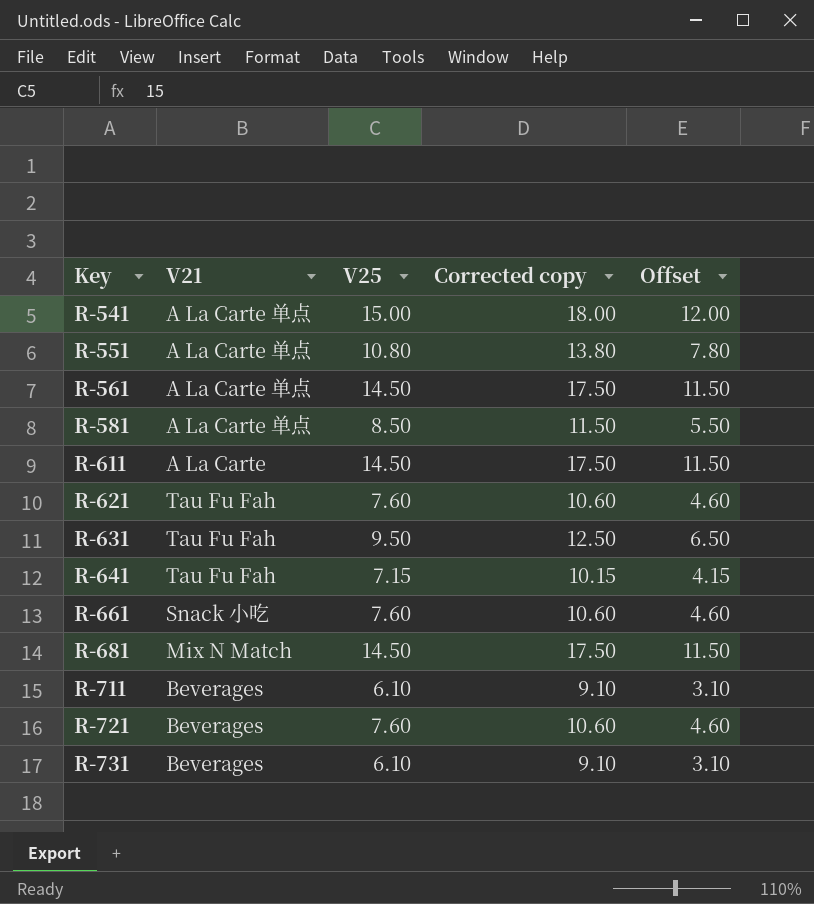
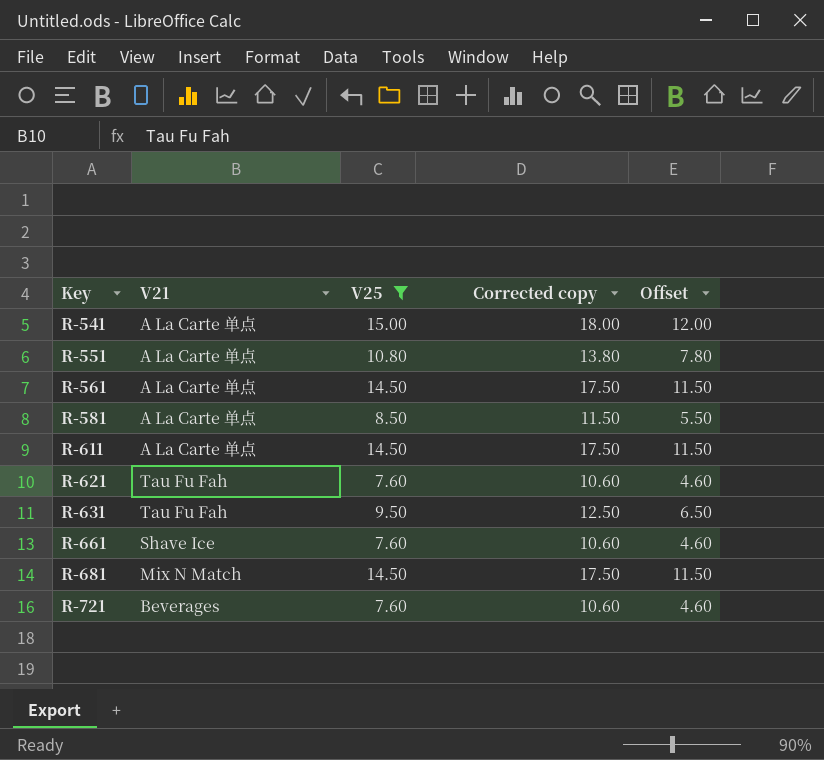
filter: none -> V25 >= 7.60
R-611 | V21: A La Carte -> A La Carte 单点
R-661 | V21: Snack 小吃 -> Shave Ice

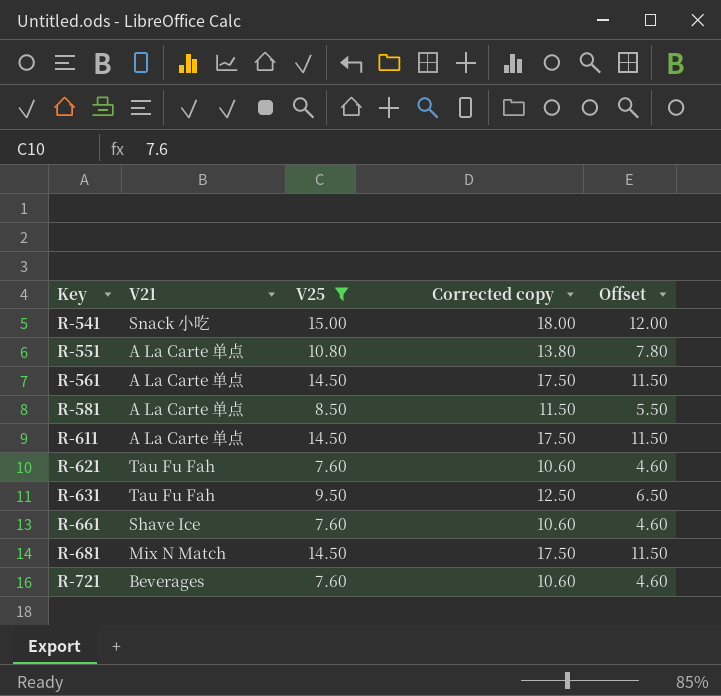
R-541 | V21: A La Carte 单点 -> Snack 小吃

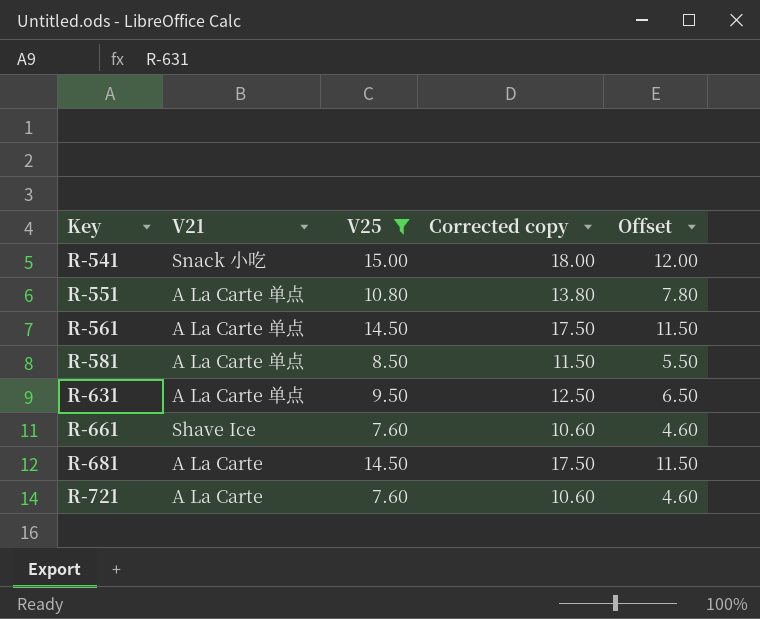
row R-611: A La Carte 单点 | 14.50 | 17.50 | 11.50 -> none
row R-621: Tau Fu Fah | 7.60 | 10.60 | 4.60 -> none
R-631 | V21: Tau Fu Fah -> A La Carte 单点
R-681 | V21: Mix N Match -> A La Carte
R-721 | V21: Beverages -> A La Carte

